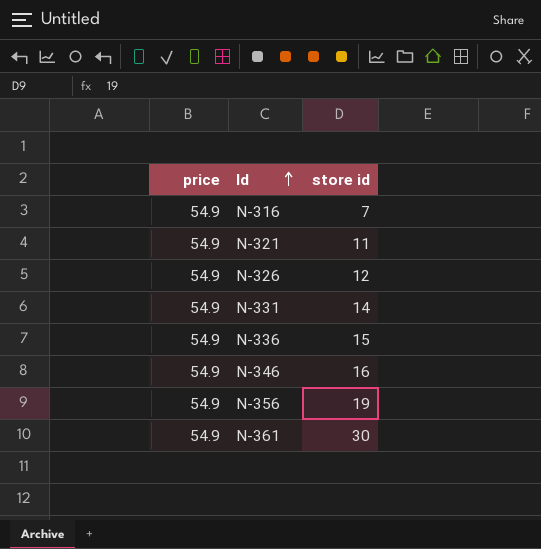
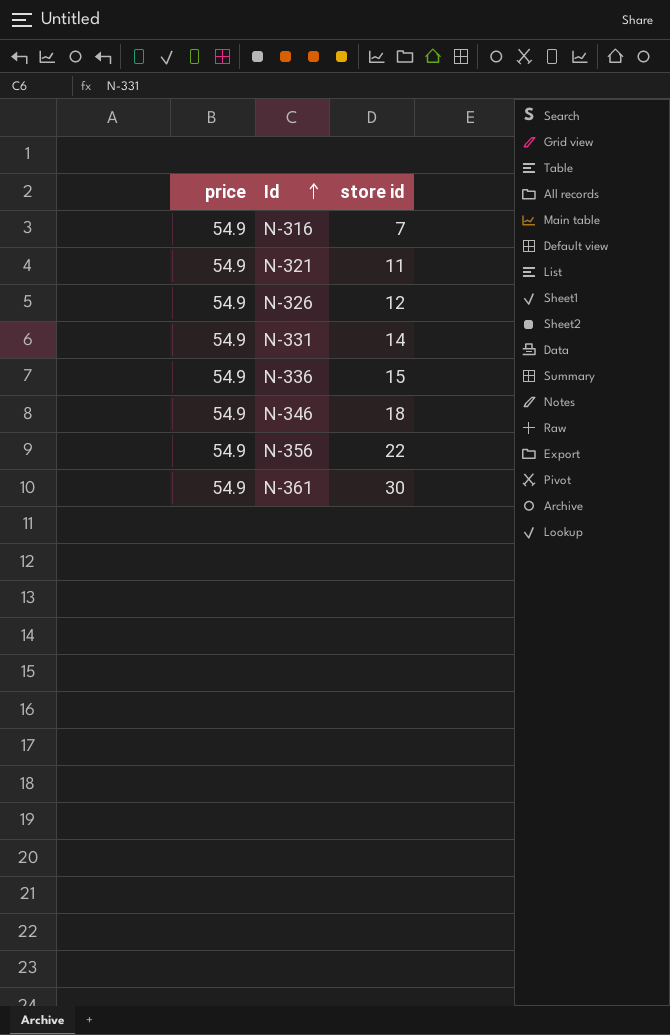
N-346 | store id: 16 -> 18
N-356 | store id: 19 -> 22

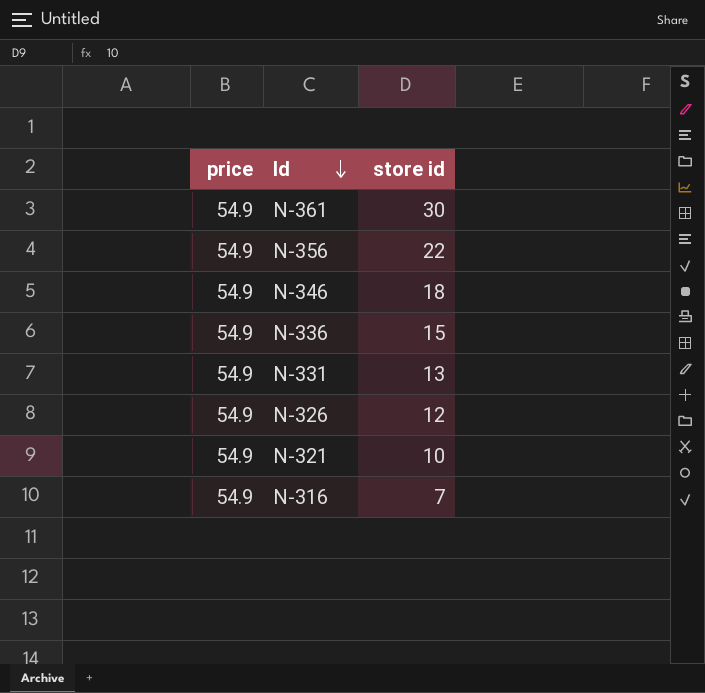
row order: Id ascending -> Id descending
N-331 | store id: 14 -> 13
N-321 | store id: 11 -> 10

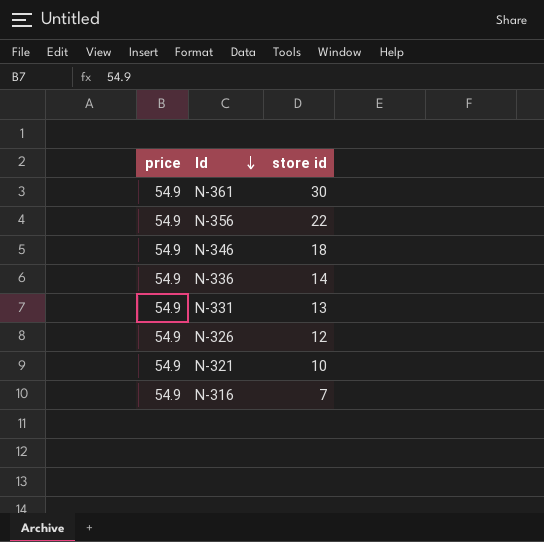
N-336 | store id: 15 -> 14

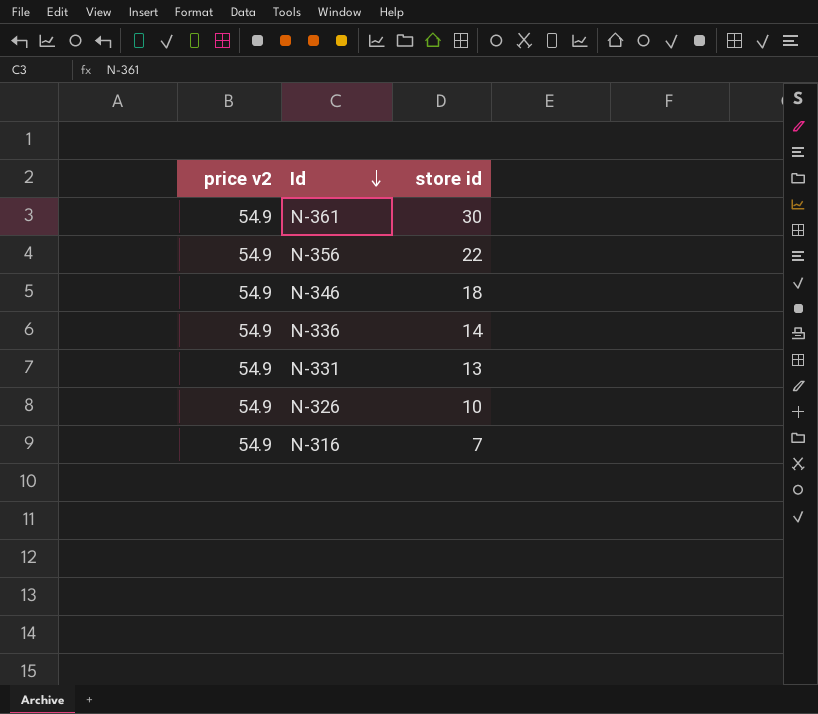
column name: price -> price v2
row N-321: 54.9 | 10 -> none
N-326 | store id: 12 -> 10

